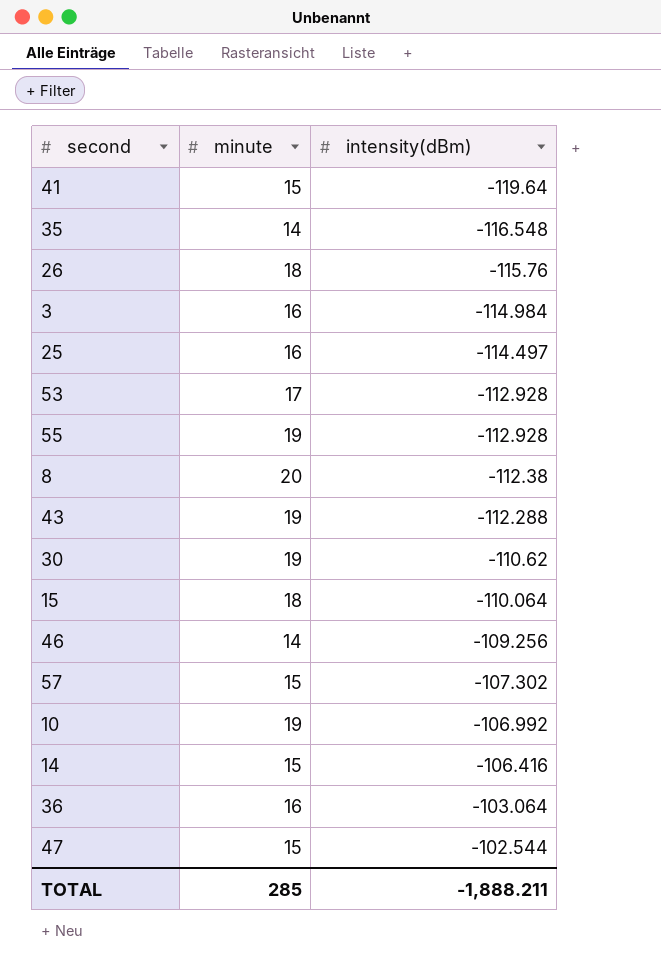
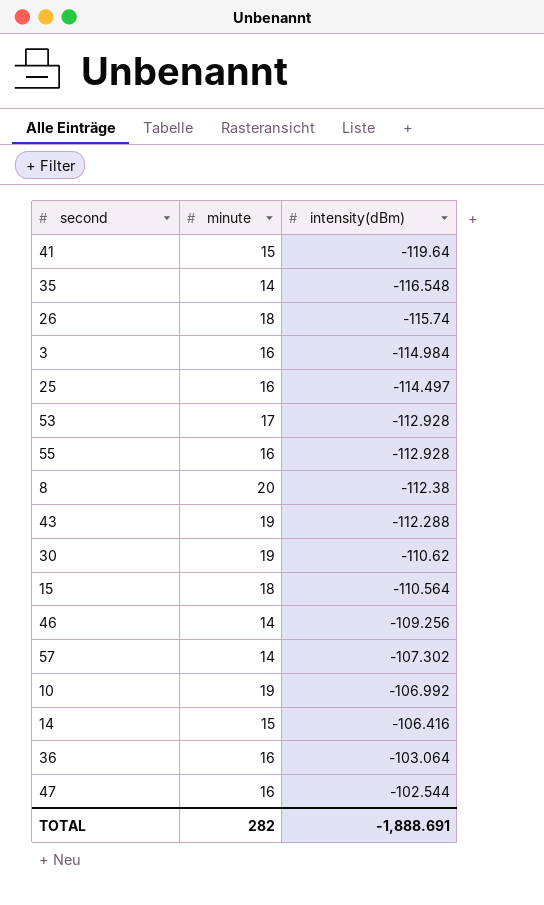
26 | intensity(dBm): -115.76 -> -115.74
55 | minute: 19 -> 16
15 | intensity(dBm): -110.064 -> -110.564
57 | minute: 15 -> 14
47 | minute: 15 -> 16
TOTAL | minute: 285 -> 282
TOTAL | intensity(dBm): -1,888.211 -> -1,888.691

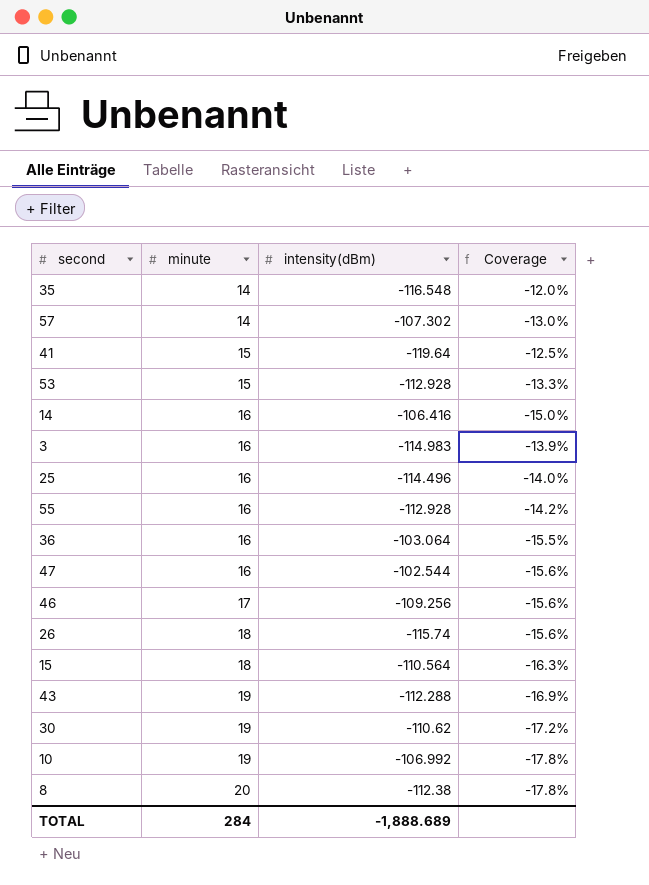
row order: intensity(dBm) ascending -> minute ascending
column Coverage | formula: none -> [minute] / [intensity(dBm)]
53 | minute: 17 -> 15
14 | minute: 15 -> 16
3 | intensity(dBm): -114.984 -> -114.983
25 | intensity(dBm): -114.497 -> -114.496
46 | minute: 14 -> 17
TOTAL | minute: 282 -> 284
TOTAL | intensity(dBm): -1,888.691 -> -1,888.689

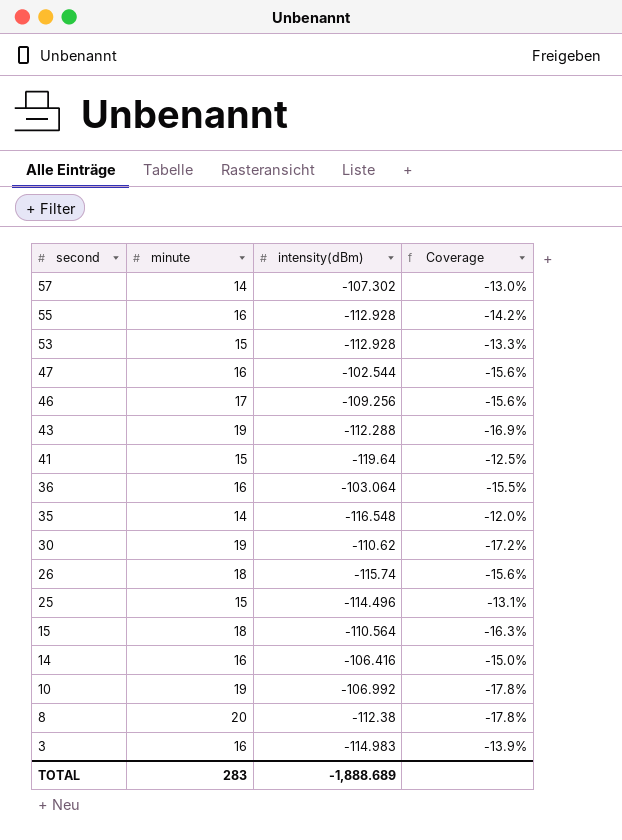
row order: minute ascending -> second descending
25 | minute: 16 -> 15
25 | Coverage: -14.0% -> -13.1%
TOTAL | minute: 284 -> 283

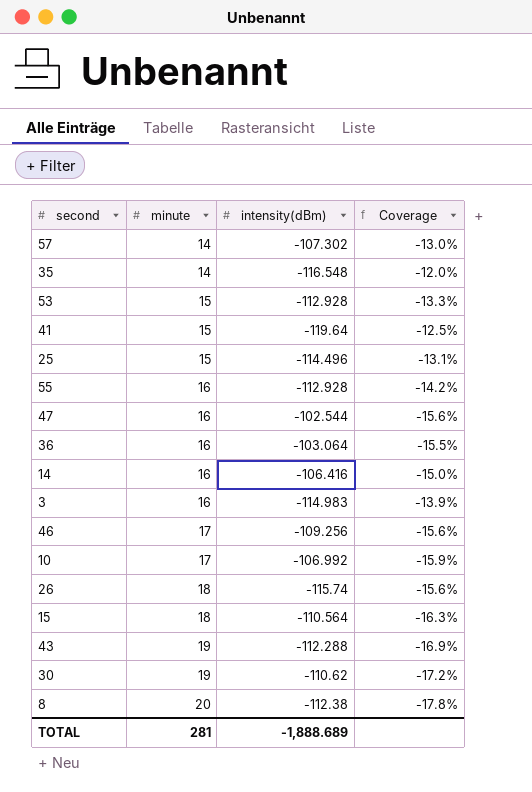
row order: second descending -> minute ascending
10 | minute: 19 -> 17
10 | Coverage: -17.8% -> -15.9%
TOTAL | minute: 283 -> 281

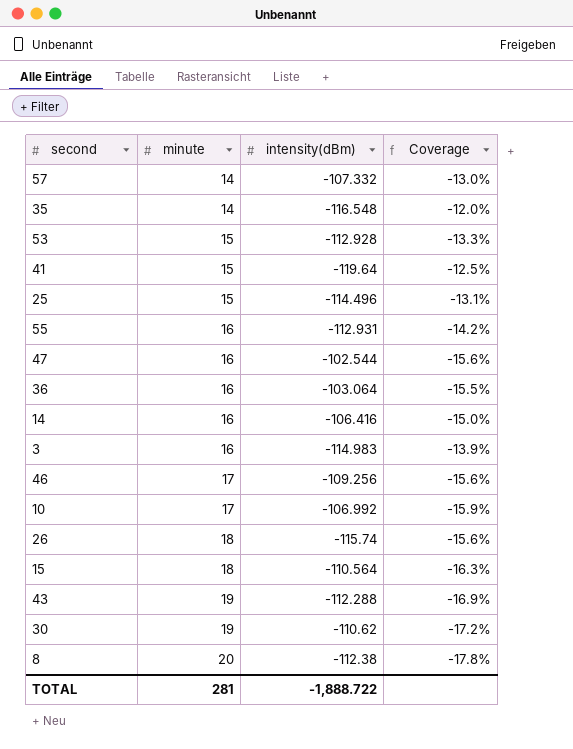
57 | intensity(dBm): -107.302 -> -107.332
55 | intensity(dBm): -112.928 -> -112.931
TOTAL | intensity(dBm): -1,888.689 -> -1,888.722

